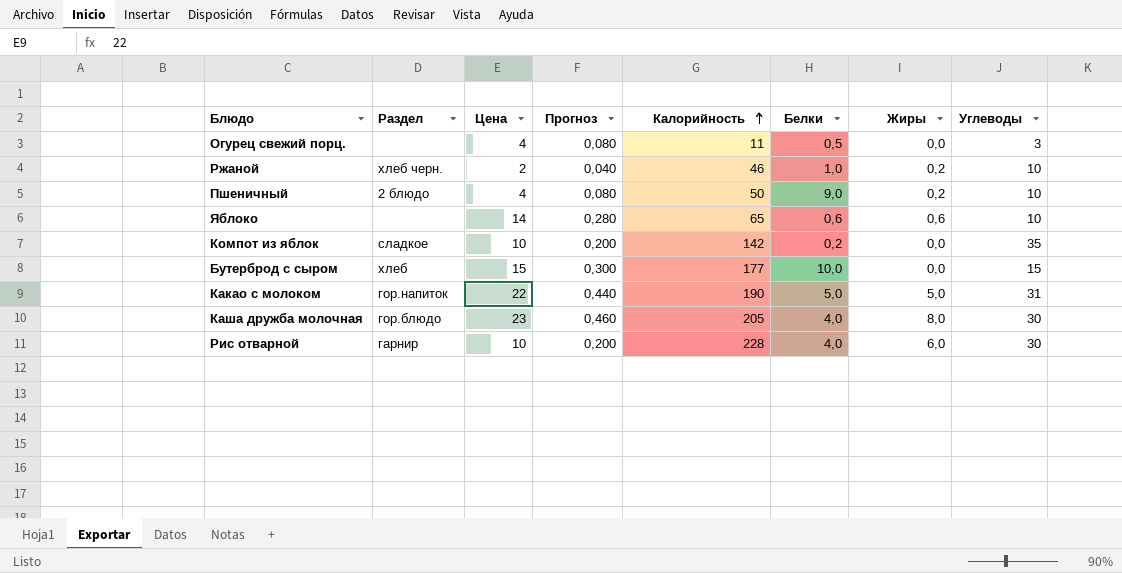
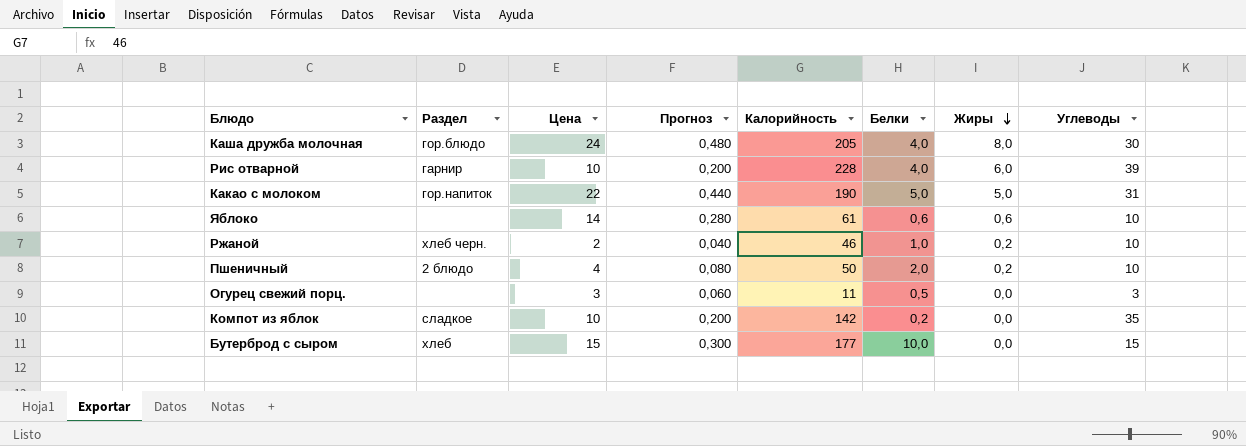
row order: Калорийность ascending -> Жиры descending
Каша дружба молочная | Цена: 23 -> 24
Каша дружба молочная | Прогноз: 0,460 -> 0,480
Рис отварной | Углеводы: 30 -> 39
Яблоко | Калорийность: 65 -> 61
Пшеничный | Белки: 9,0 -> 2,0
Огурец свежий порц. | Цена: 4 -> 3
Огурец свежий порц. | Прогноз: 0,080 -> 0,060

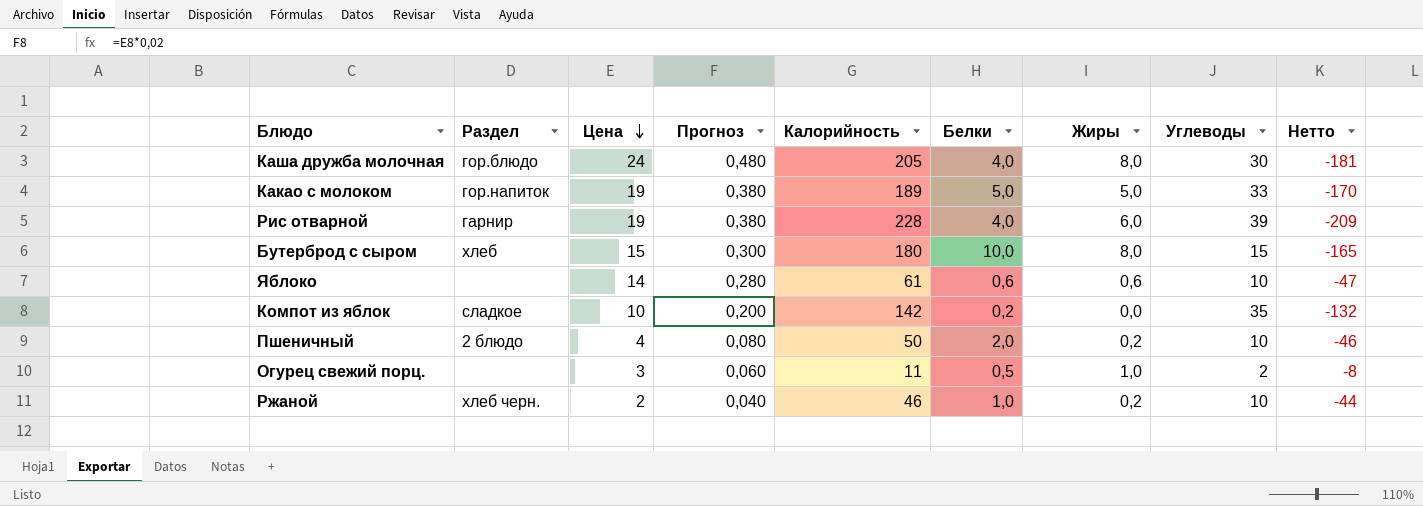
row order: Жиры descending -> Цена descending
column Нетто | formula: none -> [Цена] - [Калорийность]
Какао с молоком | Цена: 22 -> 19
Какао с молоком | Прогноз: 0,440 -> 0,380
Какао с молоком | Калорийность: 190 -> 189
Какао с молоком | Углеводы: 31 -> 33
Рис отварной | Цена: 10 -> 19
Рис отварной | Прогноз: 0,200 -> 0,380
Бутерброд с сыром | Калорийность: 177 -> 180
Бутерброд с сыром | Жиры: 0,0 -> 8,0
Огурец свежий порц. | Жиры: 0,0 -> 1,0
Огурец свежий порц. | Углеводы: 3 -> 2

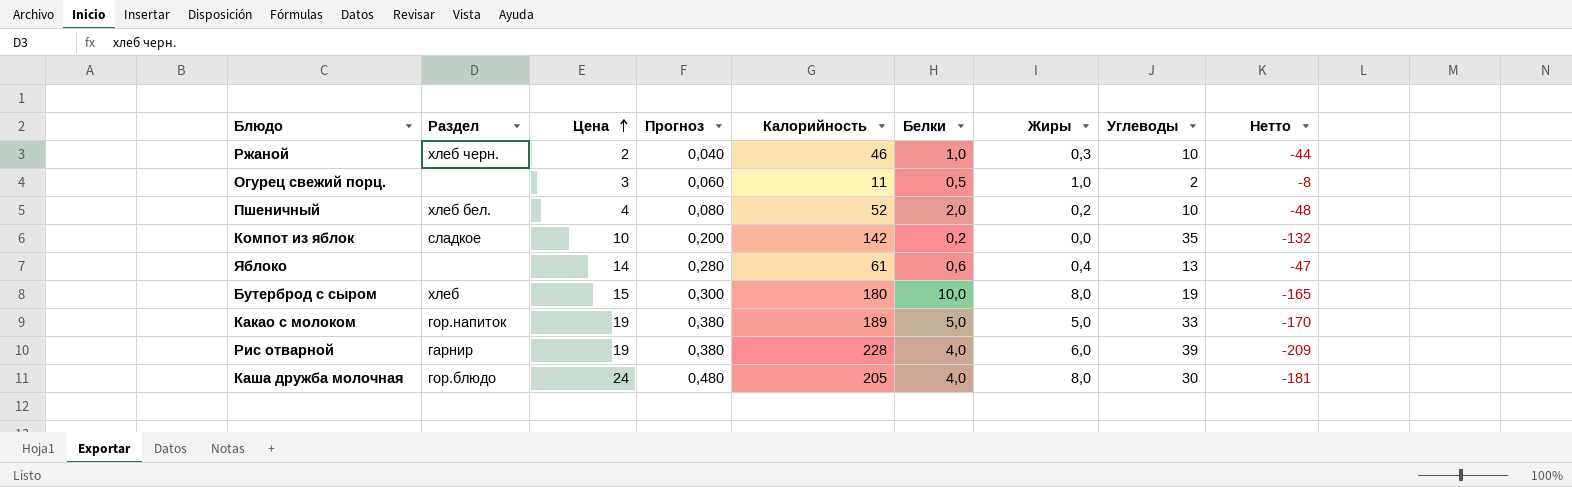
row order: Цена descending -> Цена ascending
Ржаной | Жиры: 0,2 -> 0,3
Пшеничный | Раздел: 2 блюдо -> хлеб бел.
Пшеничный | Калорийность: 50 -> 52
Пшеничный | Нетто: -46 -> -48
Яблоко | Жиры: 0,6 -> 0,4
Яблоко | Углеводы: 10 -> 13
Бутерброд с сыром | Углеводы: 15 -> 19

